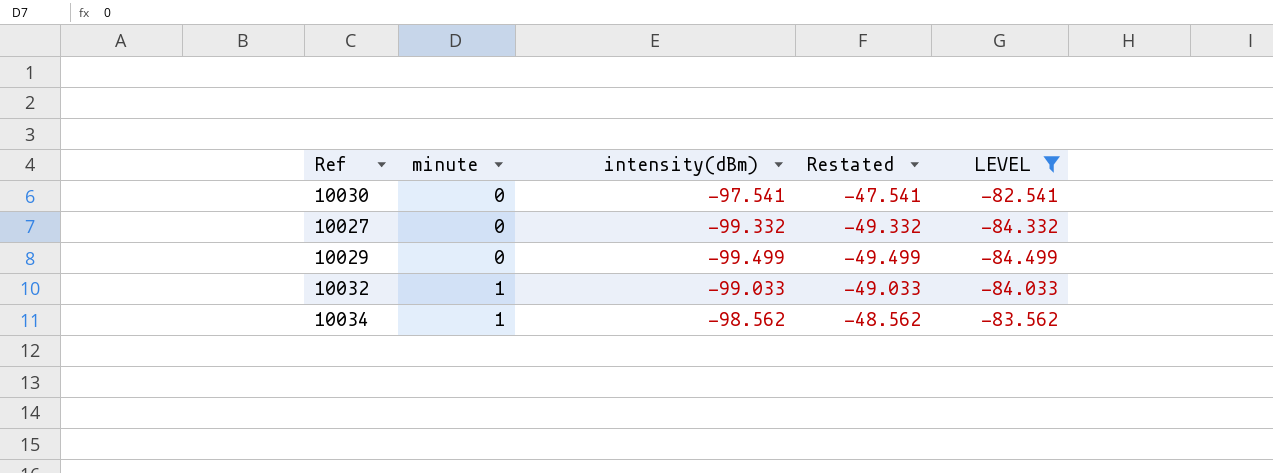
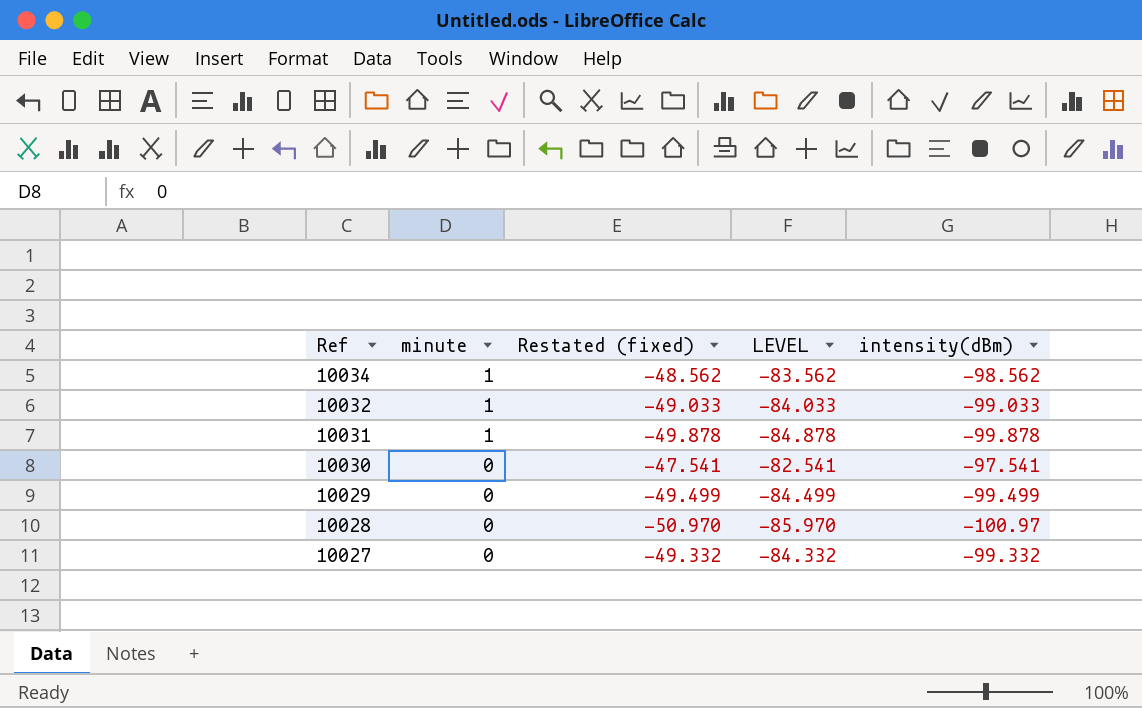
filter: LEVEL >= -84.499 -> none
row order: minute ascending -> Ref descending
column name: Restated -> Restated (fixed)
column intensity(dBm) | position: 3 -> 5

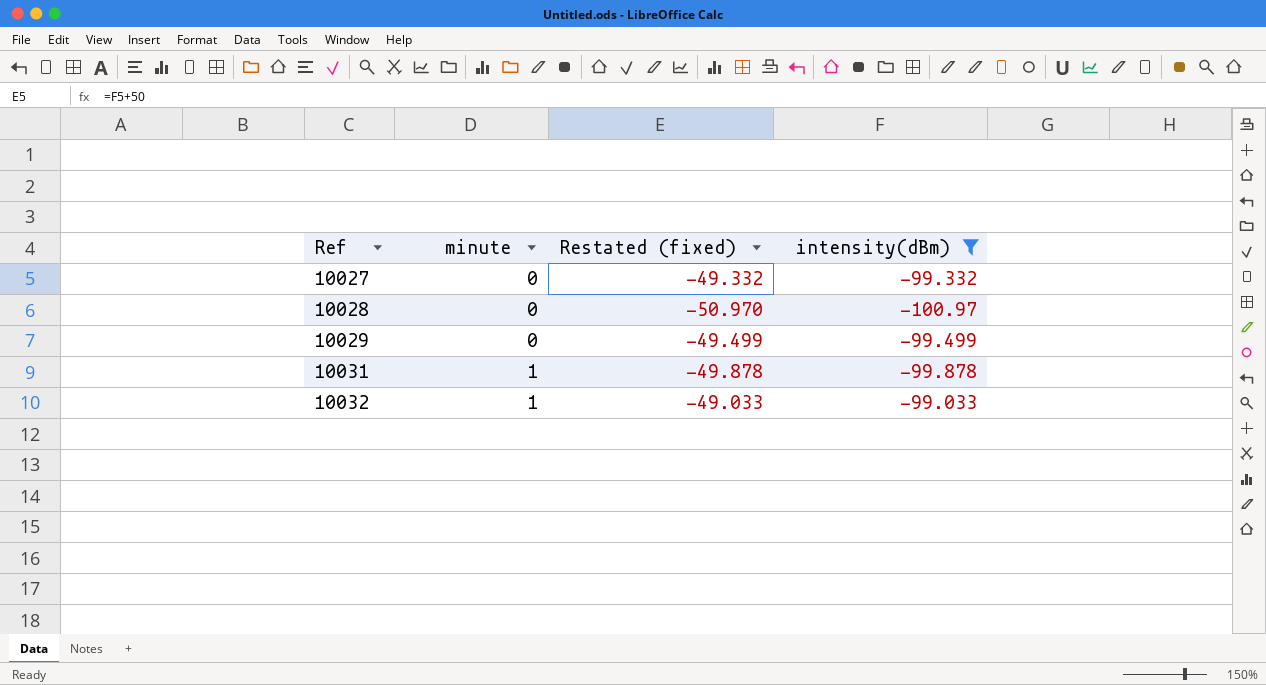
filter: none -> intensity(dBm) <= -99.033
row order: Ref descending -> Ref ascending
column LEVEL | formula: [intensity(dBm)] + 15 -> none

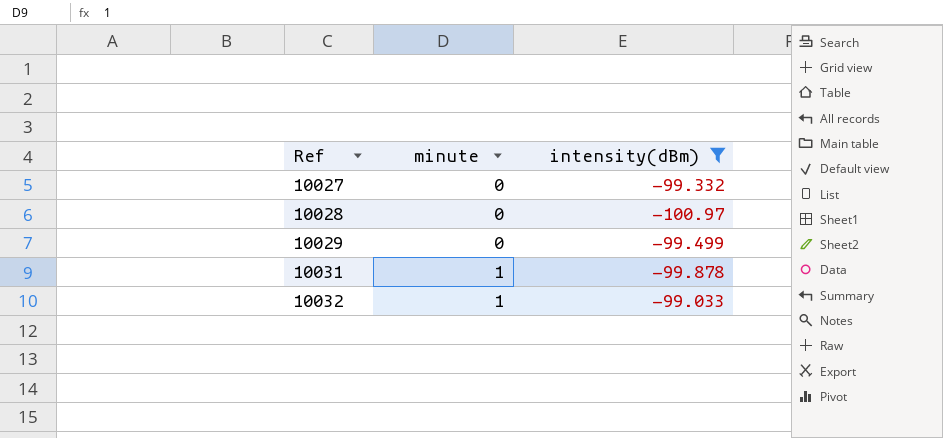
column Restated (fixed) | formula: [intensity(dBm)] + 50 -> none

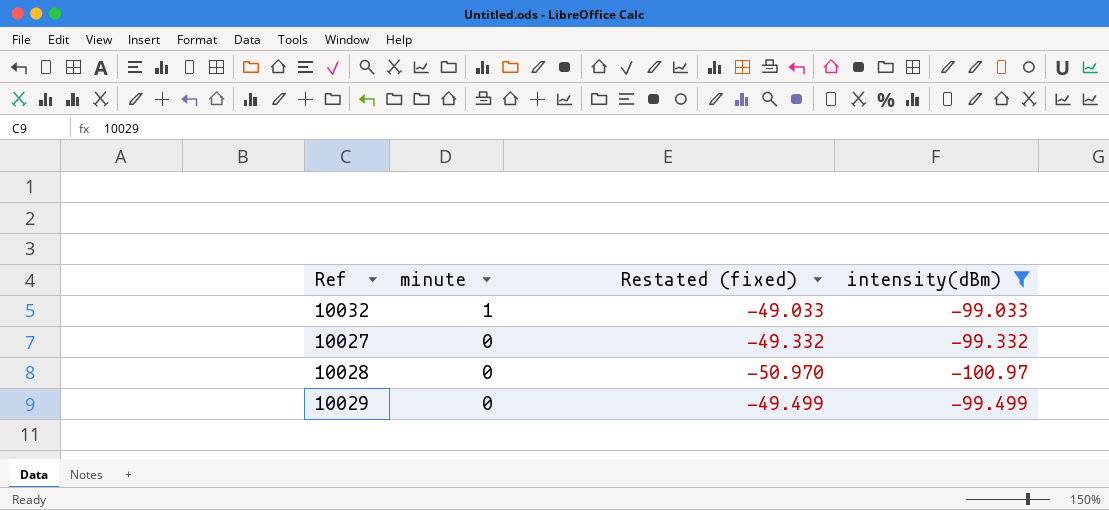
row order: Ref ascending -> minute descending
column Restated (fixed) | formula: none -> [intensity(dBm)] + 50
row 10031: 1 | -99.878 -> none

